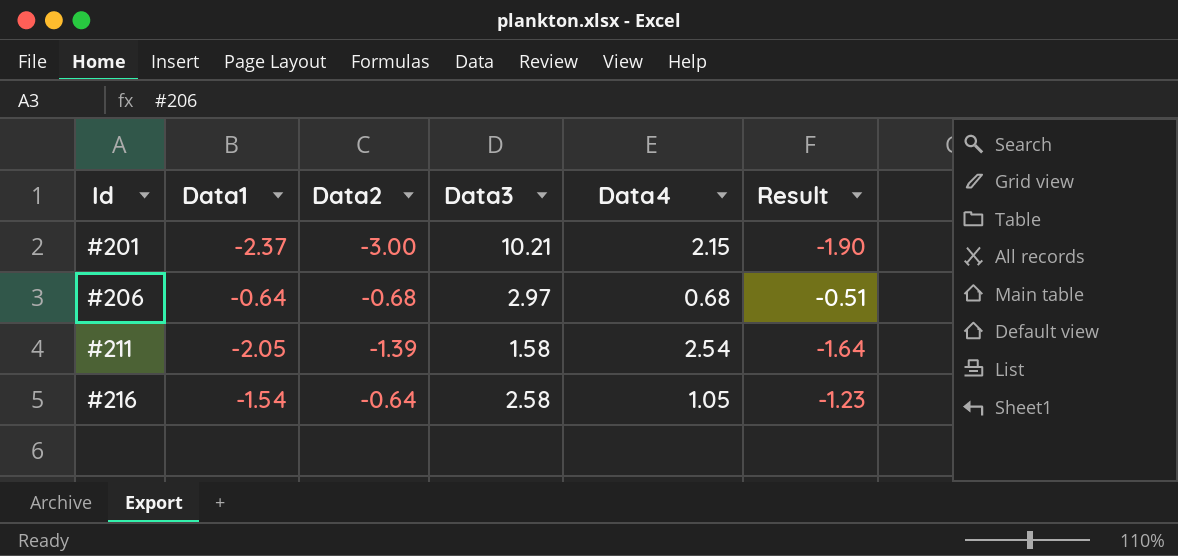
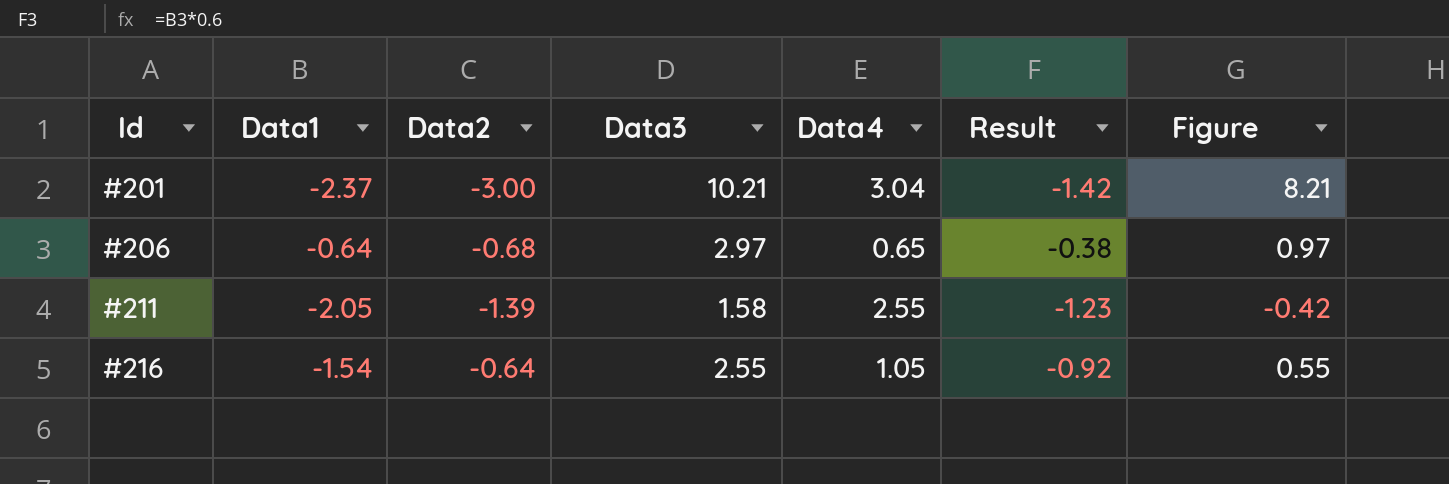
column Result | formula: [Data1] * 0.8 -> [Data1] * 0.6
column Figure | formula: none -> [Data3] - 2
#201 | Data4: 2.15 -> 3.04
#206 | Data4: 0.68 -> 0.65
#211 | Data4: 2.54 -> 2.55
#216 | Data3: 2.58 -> 2.55

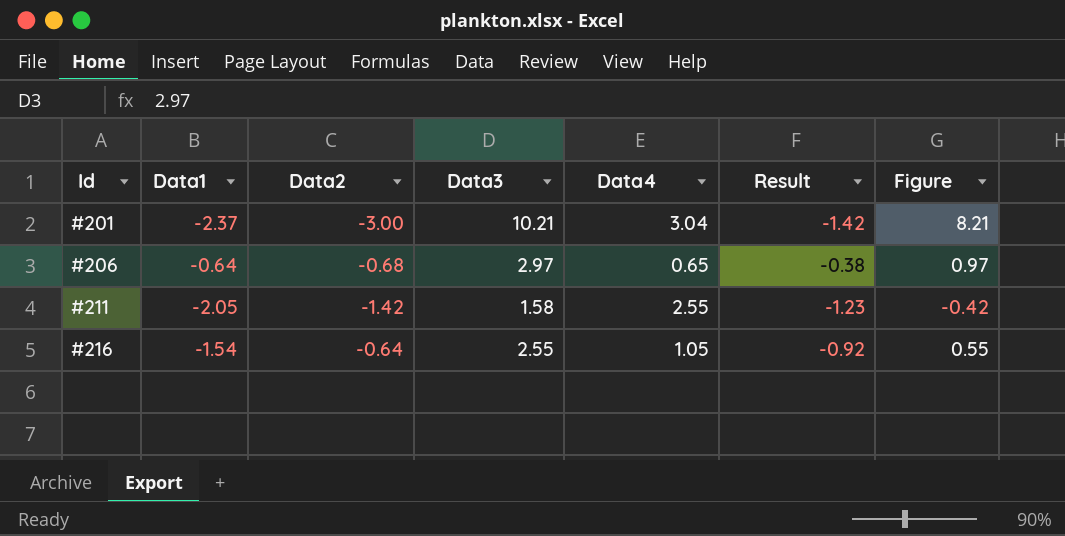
#211 | Data2: -1.39 -> -1.42

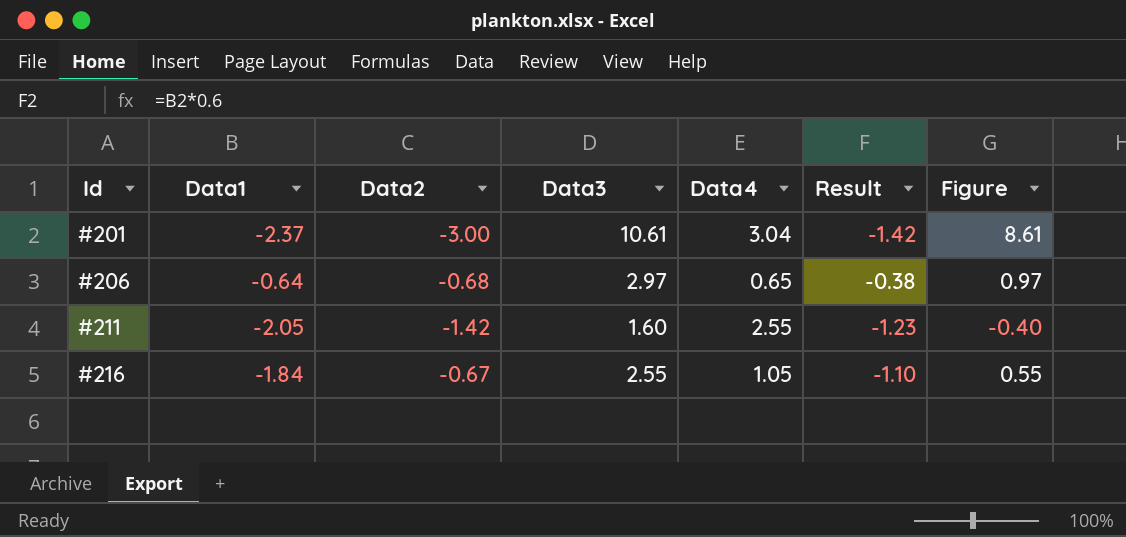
#201 | Data3: 10.21 -> 10.61
#201 | Figure: 8.21 -> 8.61
#211 | Data3: 1.58 -> 1.60
#211 | Figure: -0.42 -> -0.40
#216 | Data1: -1.54 -> -1.84
#216 | Data2: -0.64 -> -0.67
#216 | Result: -0.92 -> -1.10

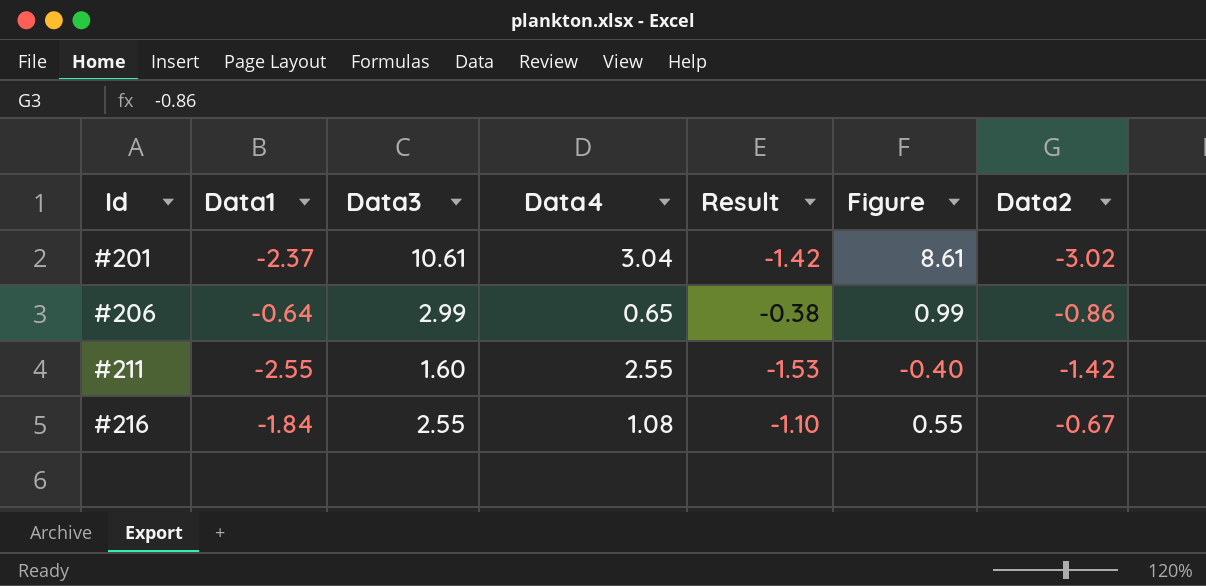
column Data2 | position: 3 -> 7
#201 | Data2: -3.00 -> -3.02
#206 | Data3: 2.97 -> 2.99
#206 | Figure: 0.97 -> 0.99
#206 | Data2: -0.68 -> -0.86
#211 | Data1: -2.05 -> -2.55
#211 | Result: -1.23 -> -1.53
#216 | Data4: 1.05 -> 1.08

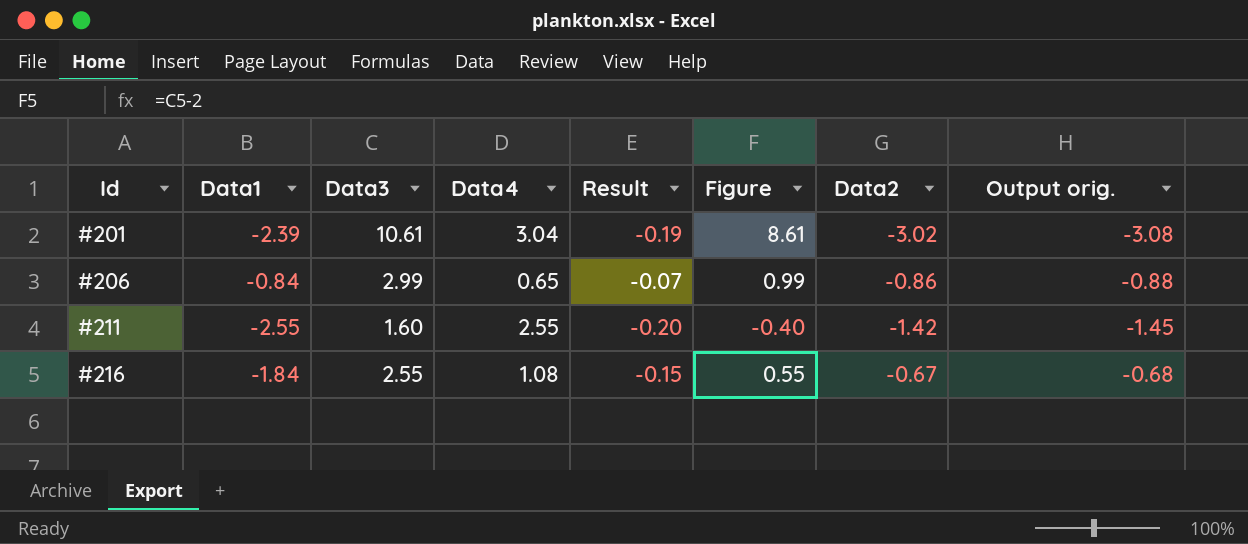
column Result | formula: [Data1] * 0.6 -> [Data1] * 0.08
column Output orig. | formula: none -> [Data2] * 1.02
#201 | Data1: -2.37 -> -2.39
#206 | Data1: -0.64 -> -0.84

